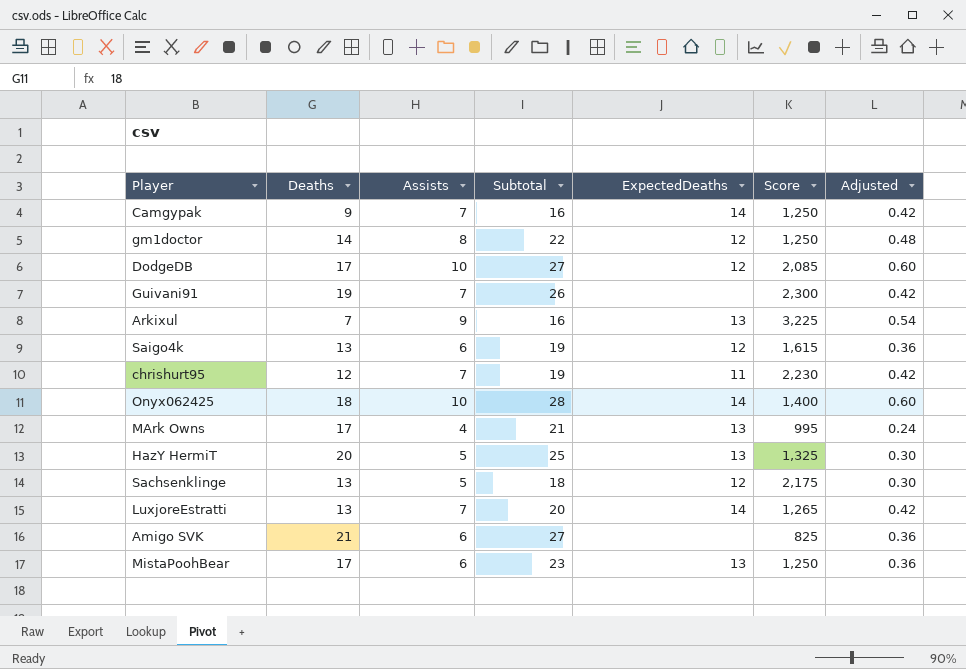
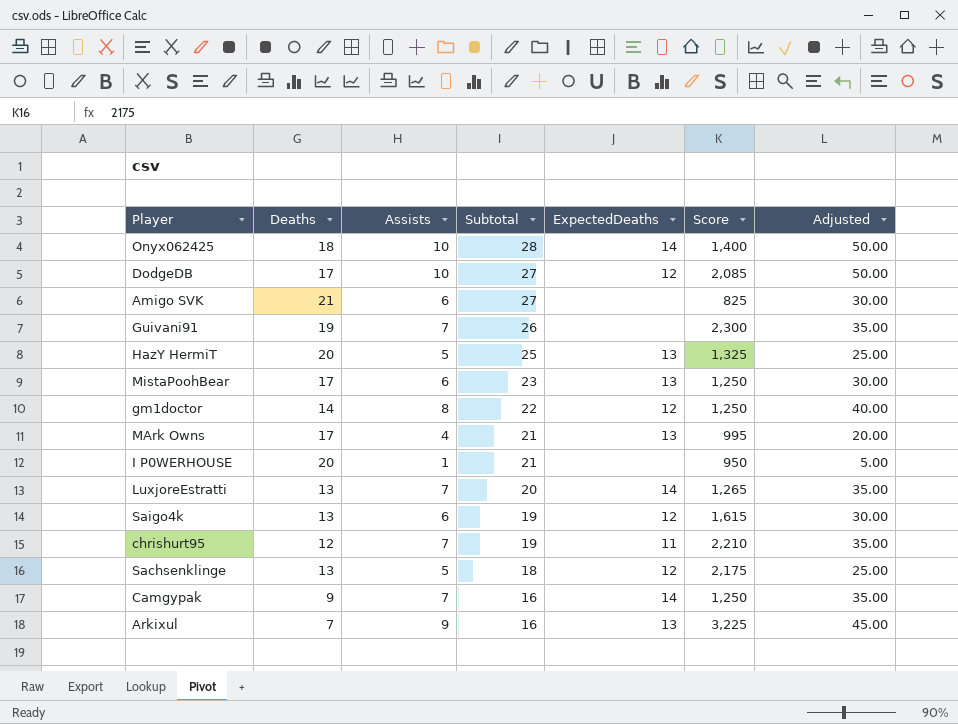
row order: none -> Subtotal descending
column Adjusted | formula: [Assists] * 0.06 -> [Assists] * 5
row I P0WERHOUSE: none -> 20 | 1 | 21 | none | 950 | 5.00
chrishurt95 | Score: 2,230 -> 2,210

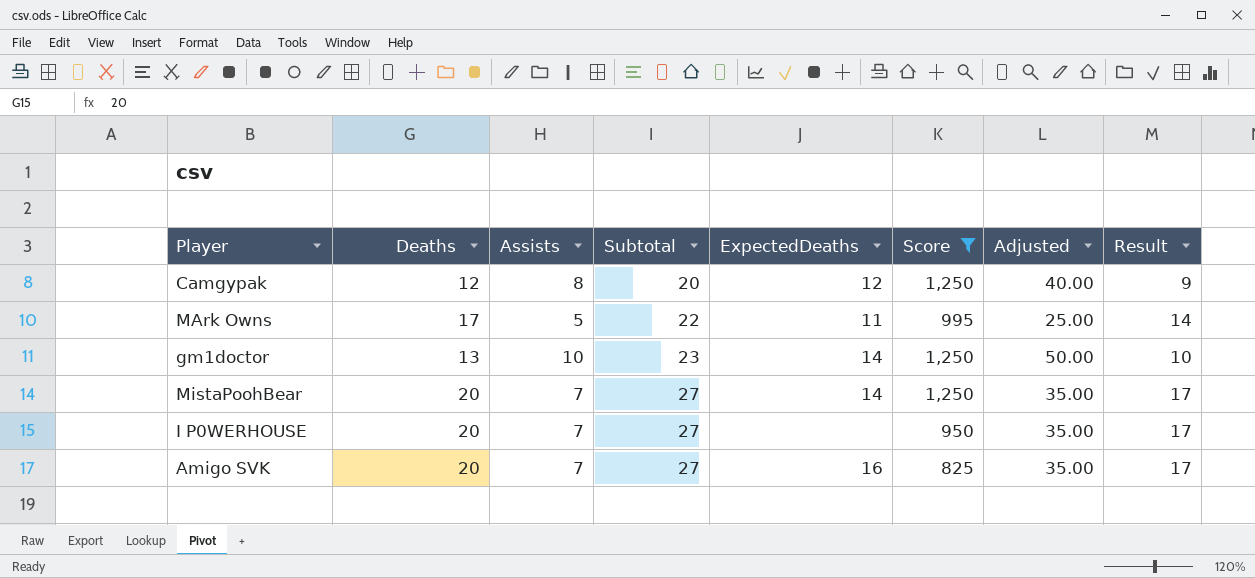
filter: none -> Score <= 1,250
row order: Subtotal descending -> Subtotal ascending
column Result | formula: none -> [Deaths] - 3
Camgypak | Deaths: 9 -> 12
Camgypak | Assists: 7 -> 8
Camgypak | Subtotal: 16 -> 20
Camgypak | ExpectedDeaths: 14 -> 12
Camgypak | Adjusted: 35.00 -> 40.00
MArk Owns | Assists: 4 -> 5
MArk Owns | Subtotal: 21 -> 22
MArk Owns | ExpectedDeaths: 13 -> 11
MArk Owns | Adjusted: 20.00 -> 25.00
gm1doctor | Deaths: 14 -> 13
gm1doctor | Assists: 8 -> 10
gm1doctor | Subtotal: 22 -> 23
gm1doctor | ExpectedDeaths: 12 -> 14
gm1doctor | Adjusted: 40.00 -> 50.00
MistaPoohBear | Deaths: 17 -> 20
MistaPoohBear | Assists: 6 -> 7
MistaPoohBear | Subtotal: 23 -> 27
MistaPoohBear | ExpectedDeaths: 13 -> 14
MistaPoohBear | Adjusted: 30.00 -> 35.00
I P0WERHOUSE | Assists: 1 -> 7
I P0WERHOUSE | Subtotal: 21 -> 27
I P0WERHOUSE | Adjusted: 5.00 -> 35.00
Amigo SVK | Deaths: 21 -> 20
Amigo SVK | Assists: 6 -> 7
Amigo SVK | ExpectedDeaths: none -> 16
Amigo SVK | Adjusted: 30.00 -> 35.00

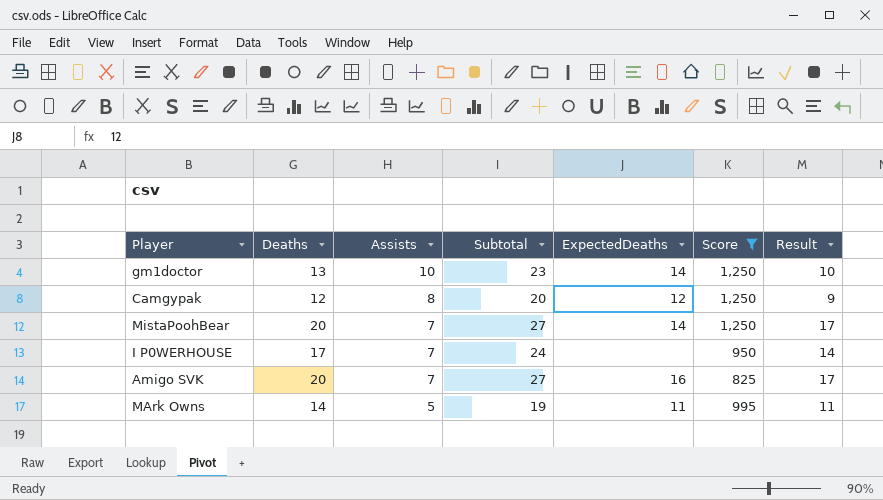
row order: Subtotal ascending -> Assists descending
column Adjusted | formula: [Assists] * 5 -> none
I P0WERHOUSE | Deaths: 20 -> 17
I P0WERHOUSE | Subtotal: 27 -> 24
I P0WERHOUSE | Result: 17 -> 14
MArk Owns | Deaths: 17 -> 14
MArk Owns | Subtotal: 22 -> 19
MArk Owns | Result: 14 -> 11

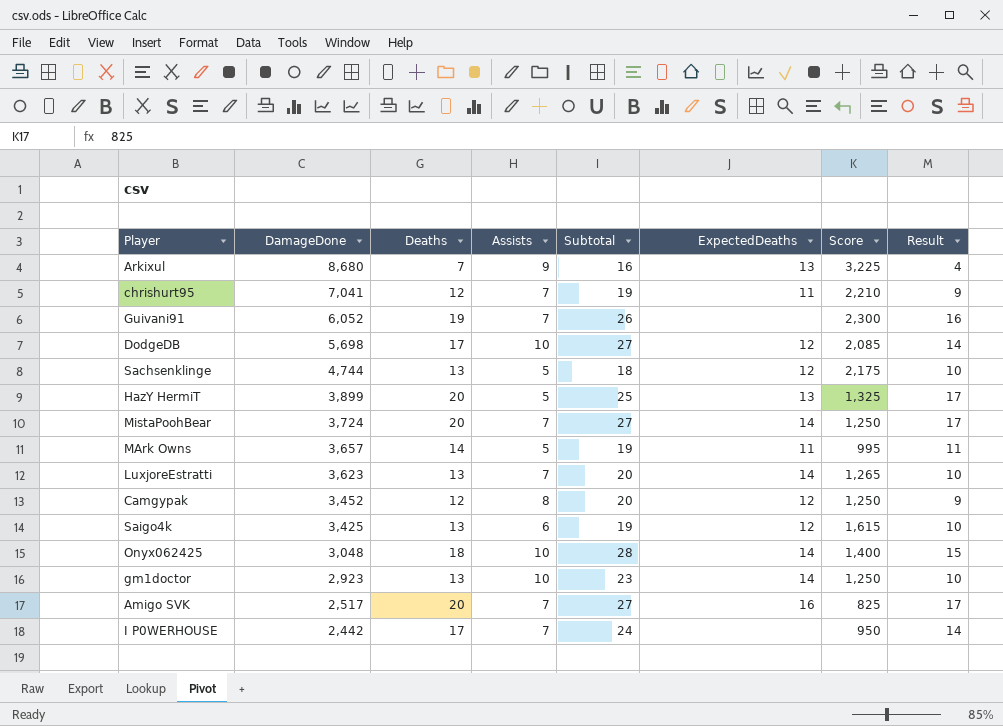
filter: Score <= 1,250 -> none
row order: Assists descending -> DamageDone descending
column DamageDone | position: none -> 2

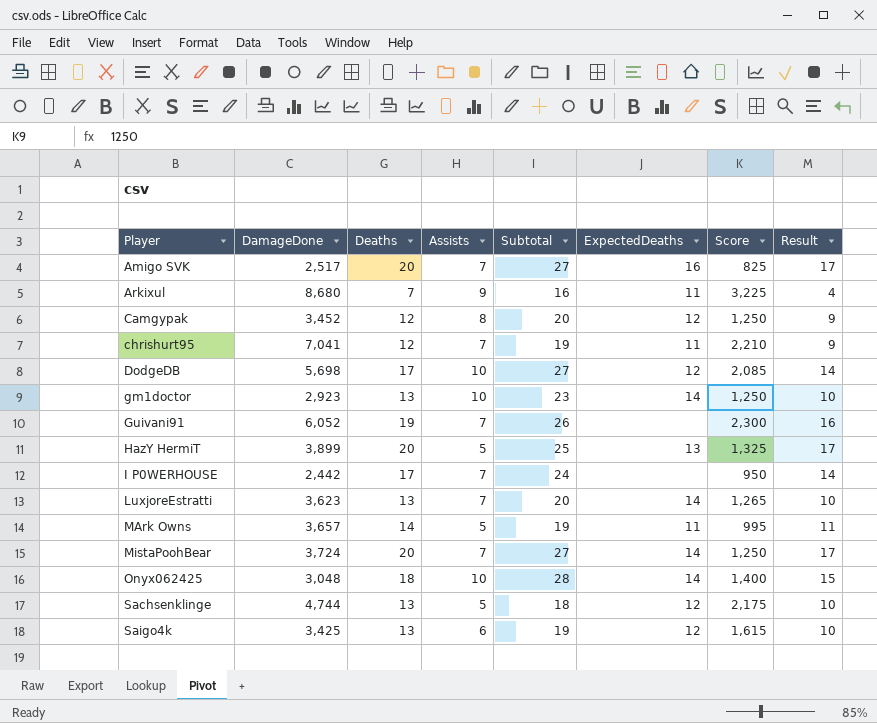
row order: DamageDone descending -> Player ascending
Arkixul | ExpectedDeaths: 13 -> 11

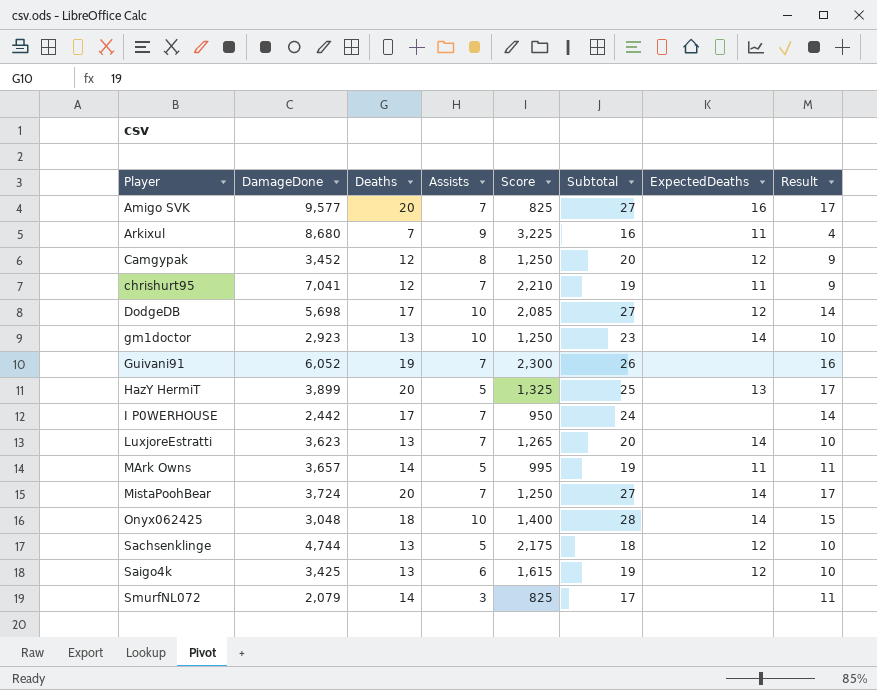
column Score | position: 7 -> 5
Amigo SVK | DamageDone: 2,517 -> 9,577
row SmurfNL072: none -> 2,079 | 14 | 3 | 825 | 17 | none | 11

